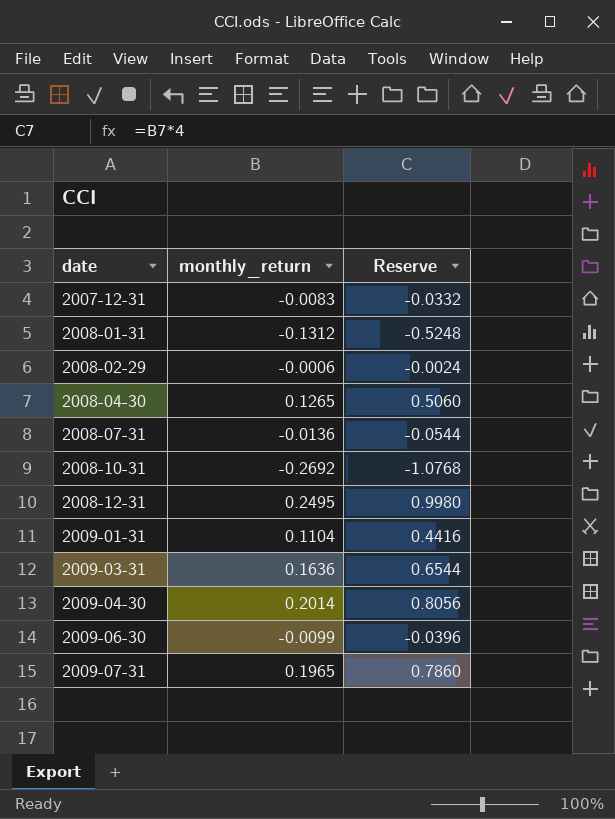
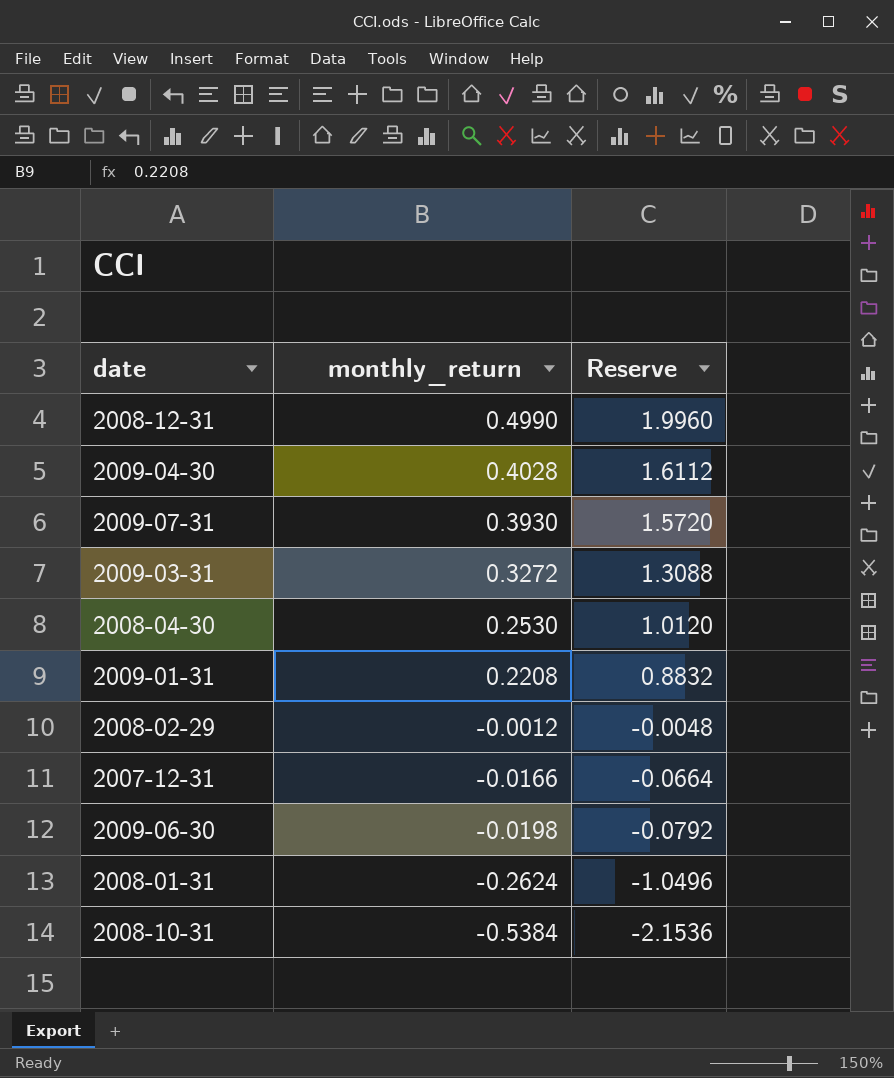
row order: date ascending -> monthly_return descending
row 2008-07-31: -0.0136 | -0.0544 -> none
2008-12-31 | monthly_return: 0.2495 -> 0.4990
2008-12-31 | Reserve: 0.9980 -> 1.9960
2009-04-30 | monthly_return: 0.2014 -> 0.4028
2009-04-30 | Reserve: 0.8056 -> 1.6112
2009-07-31 | monthly_return: 0.1965 -> 0.3930
2009-07-31 | Reserve: 0.7860 -> 1.5720
2009-03-31 | monthly_return: 0.1636 -> 0.3272
2009-03-31 | Reserve: 0.6544 -> 1.3088
2008-04-30 | monthly_return: 0.1265 -> 0.2530
2008-04-30 | Reserve: 0.5060 -> 1.0120
2009-01-31 | monthly_return: 0.1104 -> 0.2208
2009-01-31 | Reserve: 0.4416 -> 0.8832
2008-02-29 | monthly_return: -0.0006 -> -0.0012
2008-02-29 | Reserve: -0.0024 -> -0.0048
2007-12-31 | monthly_return: -0.0083 -> -0.0166
2007-12-31 | Reserve: -0.0332 -> -0.0664
2009-06-30 | monthly_return: -0.0099 -> -0.0198
2009-06-30 | Reserve: -0.0396 -> -0.0792
2008-01-31 | monthly_return: -0.1312 -> -0.2624
2008-01-31 | Reserve: -0.5248 -> -1.0496
2008-10-31 | monthly_return: -0.2692 -> -0.5384
2008-10-31 | Reserve: -1.0768 -> -2.1536

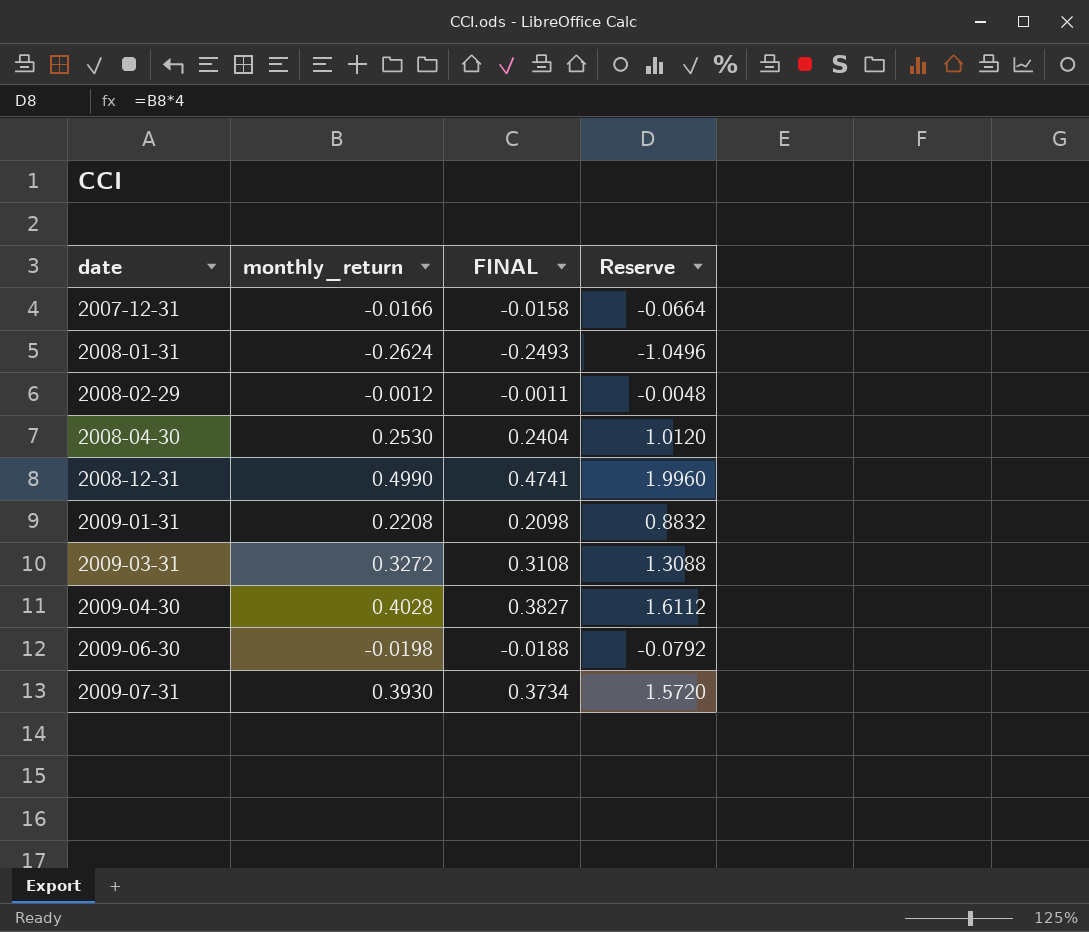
row order: monthly_return descending -> date ascending
column FINAL | formula: none -> [monthly_return] * 0.95
row 2008-10-31: -0.5384 | -2.1536 -> none

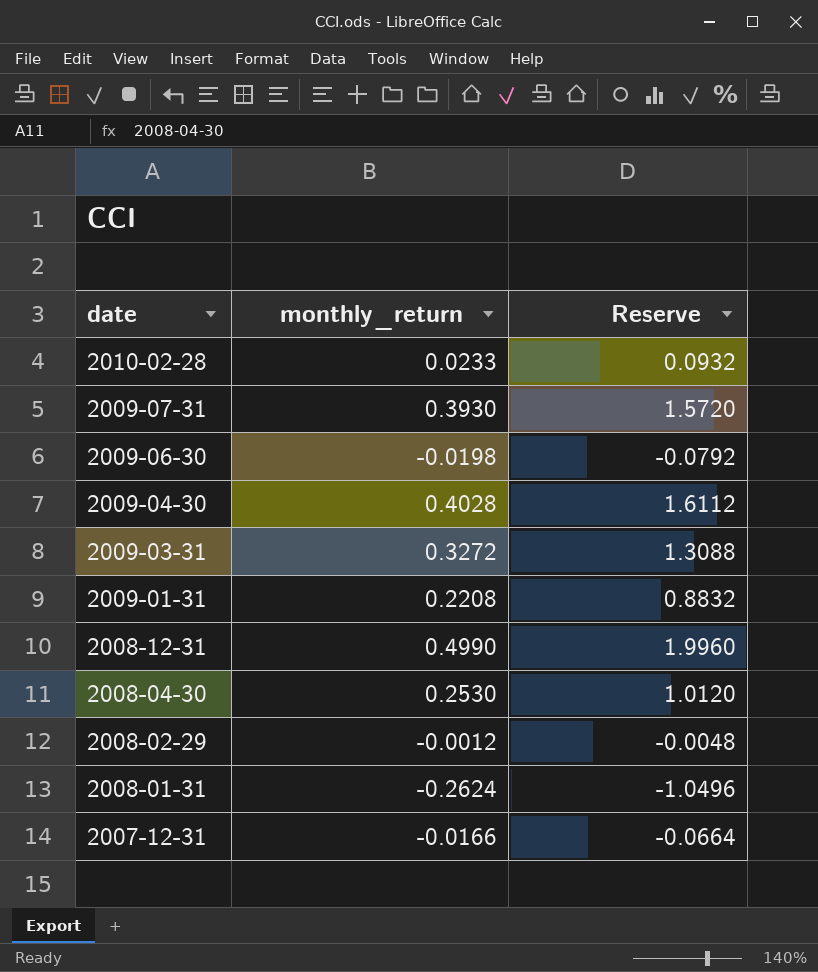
row order: date ascending -> date descending
column FINAL | formula: [monthly_return] * 0.95 -> none
row 2010-02-28: none -> 0.0233 | 0.0932

